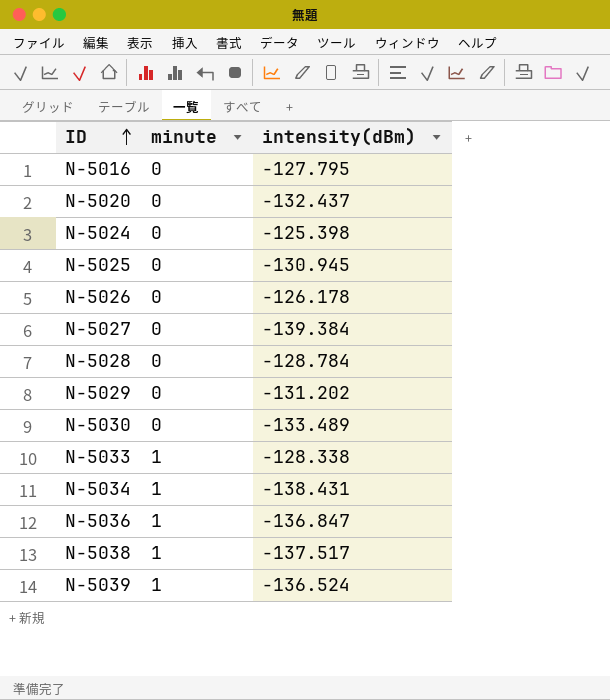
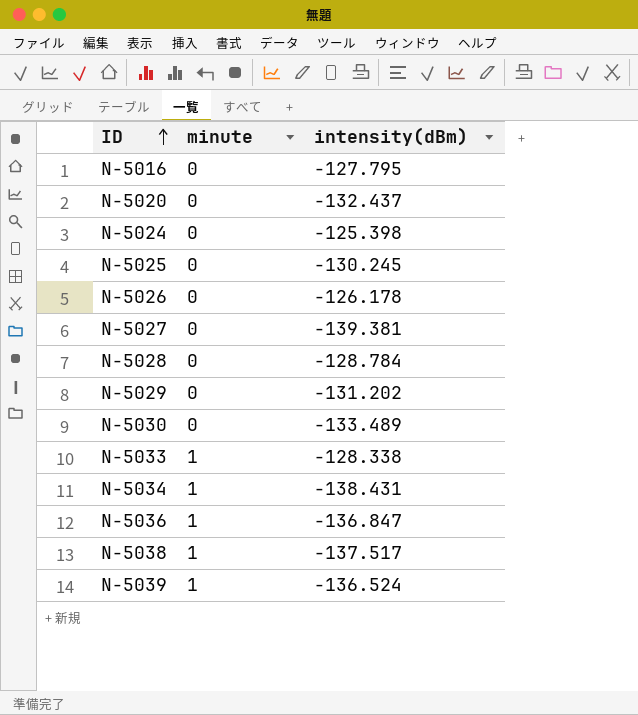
N-5025 | intensity(dBm): -130.945 -> -130.245
N-5027 | intensity(dBm): -139.384 -> -139.381

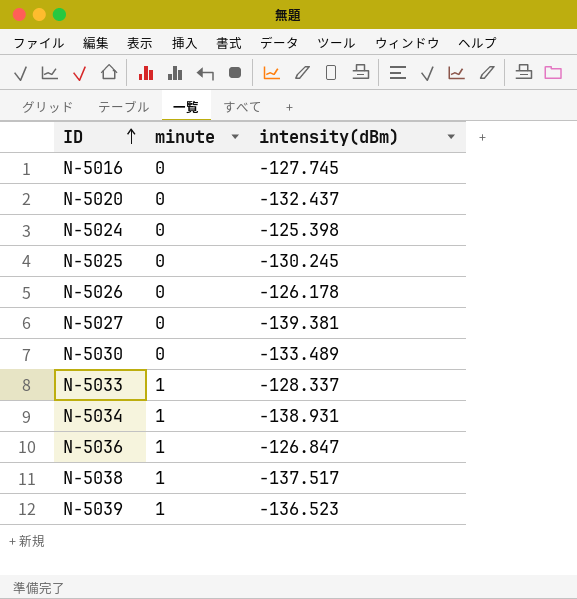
row N-5028: 0 | -128.784 -> none
row N-5029: 0 | -131.202 -> none
N-5016 | intensity(dBm): -127.795 -> -127.745
N-5033 | intensity(dBm): -128.338 -> -128.337
N-5034 | intensity(dBm): -138.431 -> -138.931
N-5036 | intensity(dBm): -136.847 -> -126.847
N-5039 | intensity(dBm): -136.524 -> -136.523

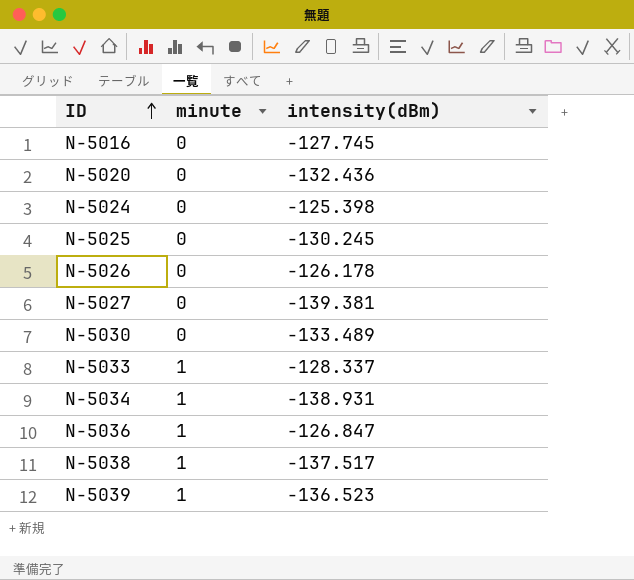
N-5020 | intensity(dBm): -132.437 -> -132.436

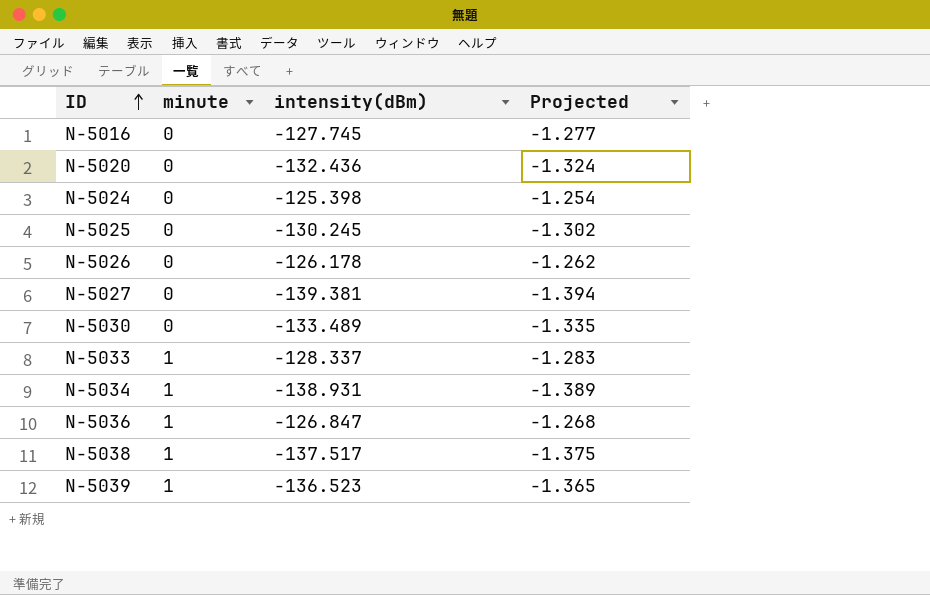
column Projected | formula: none -> [intensity(dBm)] * 0.01

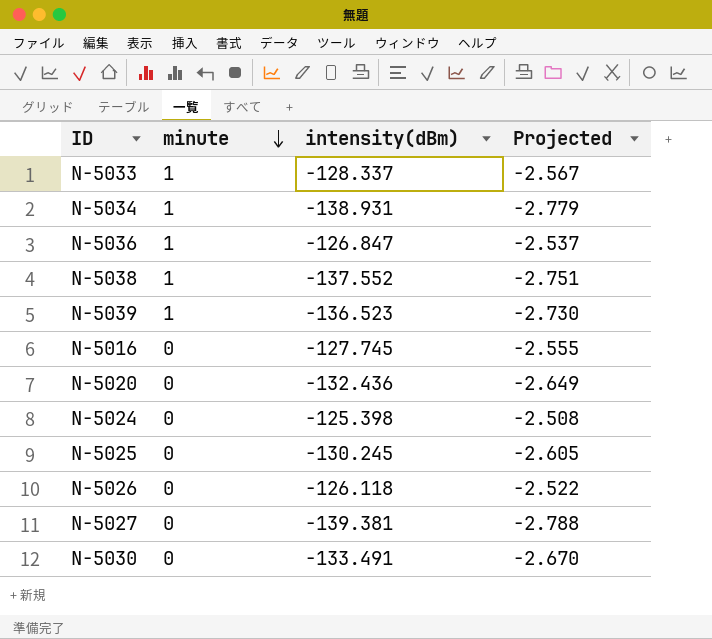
row order: ID ascending -> minute descending
column Projected | formula: [intensity(dBm)] * 0.01 -> [intensity(dBm)] * 0.02
N-5038 | intensity(dBm): -137.517 -> -137.552
N-5026 | intensity(dBm): -126.178 -> -126.118
N-5030 | intensity(dBm): -133.489 -> -133.491

